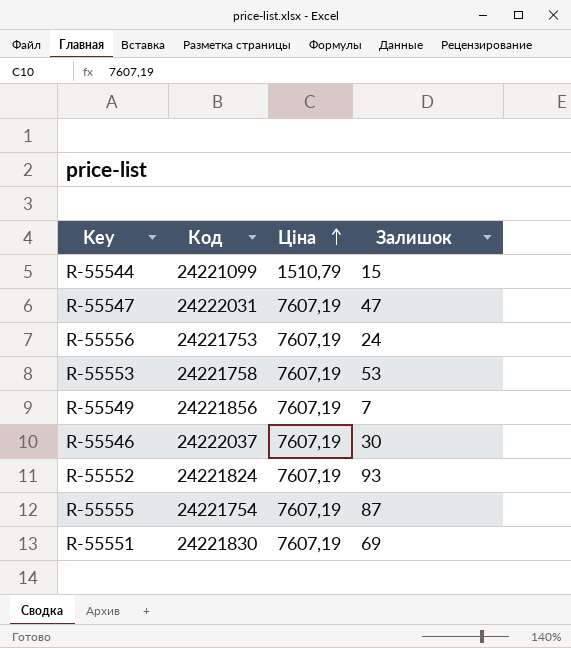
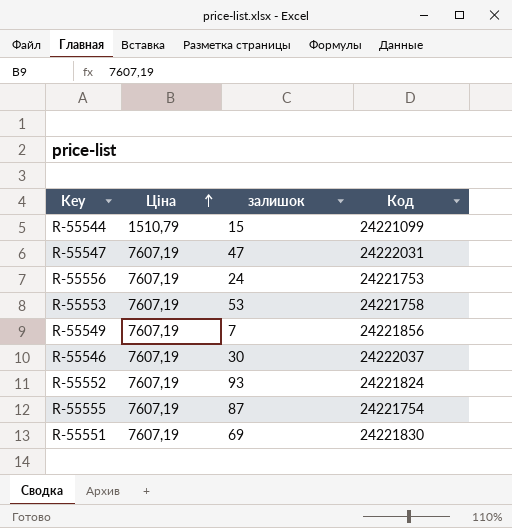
column name: Залишок -> залишок
column Код | position: 2 -> 4

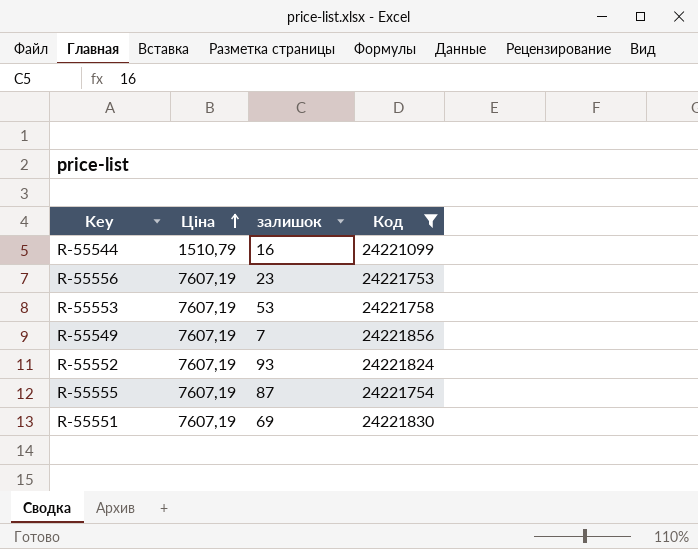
filter: none -> Код <= 24221856
R-55544 | залишок: 15 -> 16
R-55556 | залишок: 24 -> 23

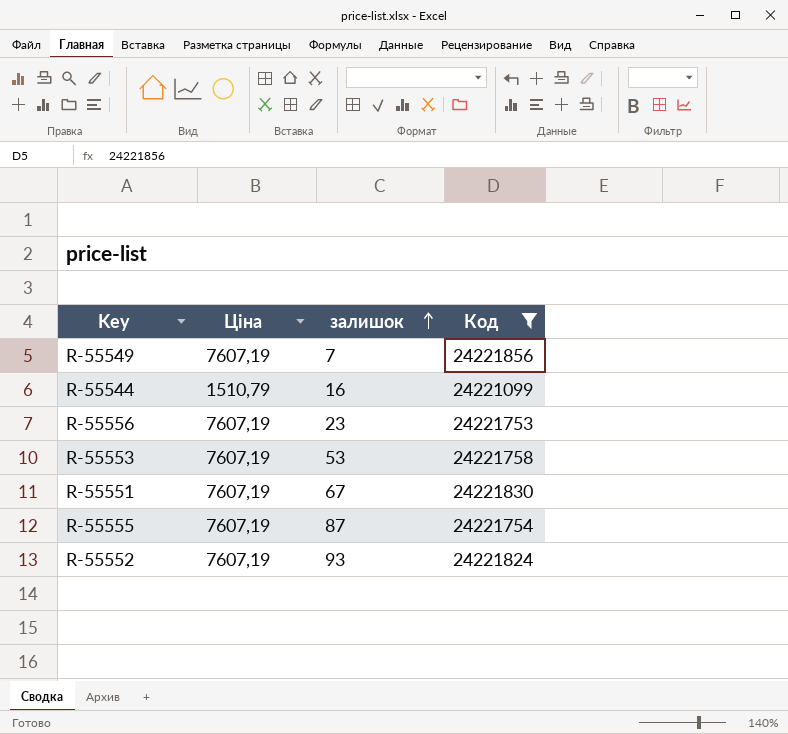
row order: Ціна ascending -> залишок ascending
R-55551 | залишок: 69 -> 67

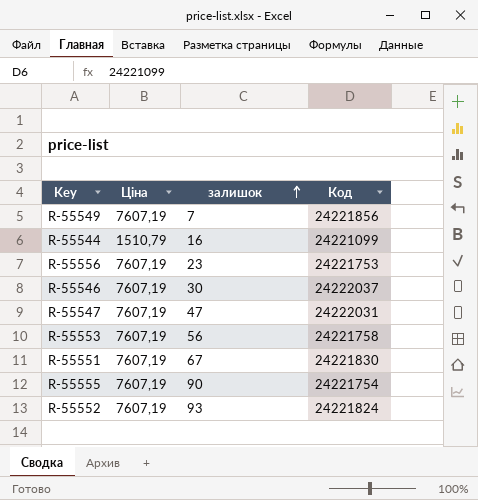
filter: Код <= 24221856 -> none
R-55553 | залишок: 53 -> 56
R-55555 | залишок: 87 -> 90

